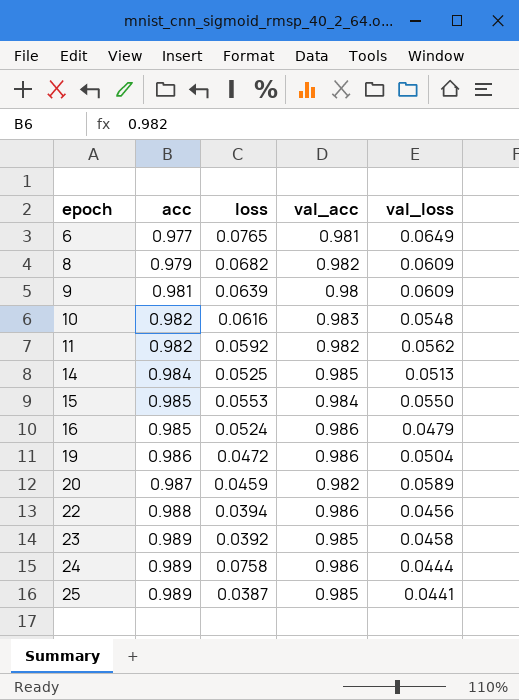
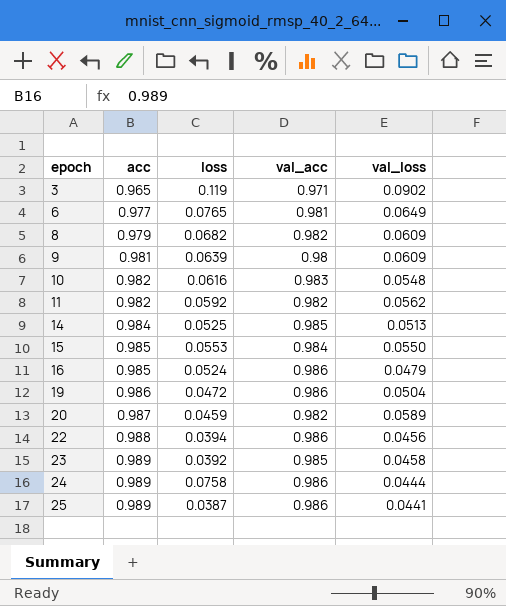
row 3: none -> 0.965 | 0.119 | 0.971 | 0.0902
25 | val_acc: 0.985 -> 0.986

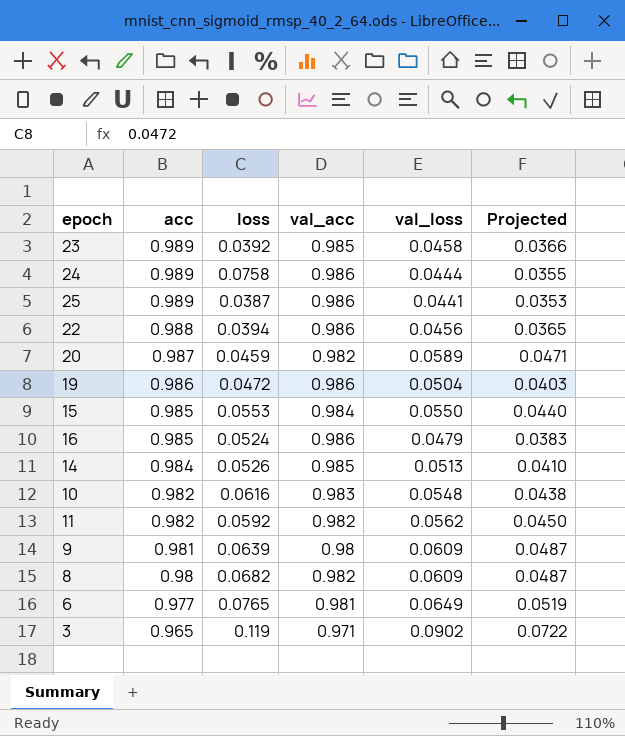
row order: epoch ascending -> acc descending
column Projected | formula: none -> [val_loss] * 0.8
14 | loss: 0.0525 -> 0.0526
8 | acc: 0.979 -> 0.98

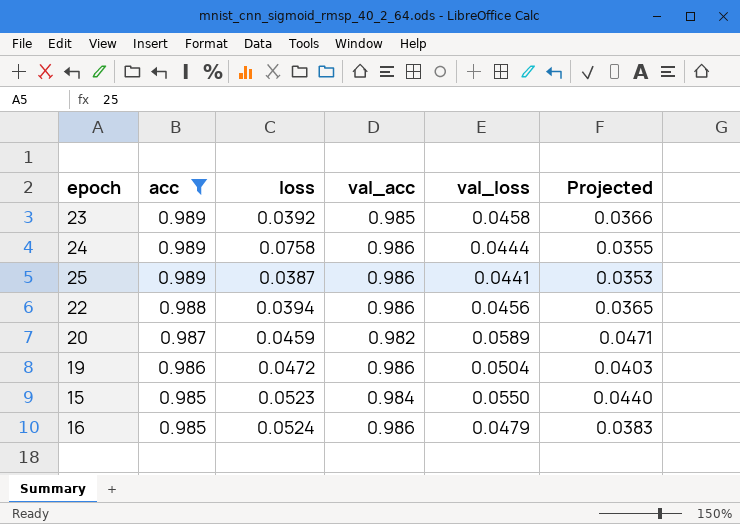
filter: none -> acc >= 0.985
15 | loss: 0.0553 -> 0.0523

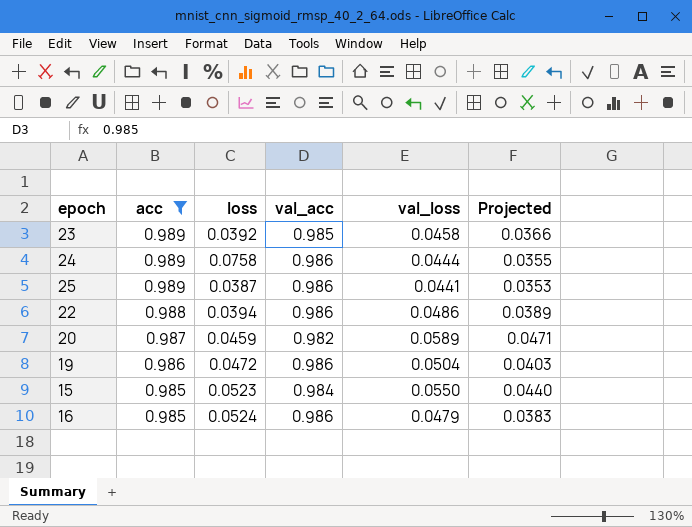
22 | val_loss: 0.0456 -> 0.0486
22 | Projected: 0.0365 -> 0.0389

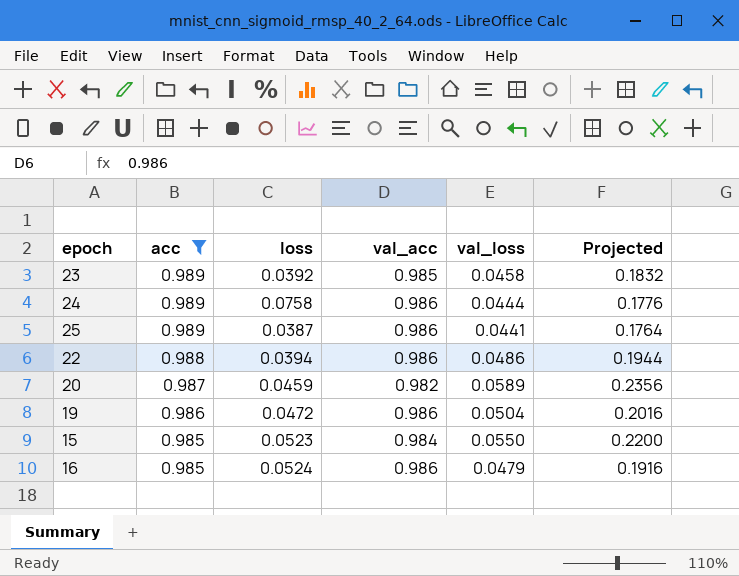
column Projected | formula: [val_loss] * 0.8 -> [val_loss] * 4

